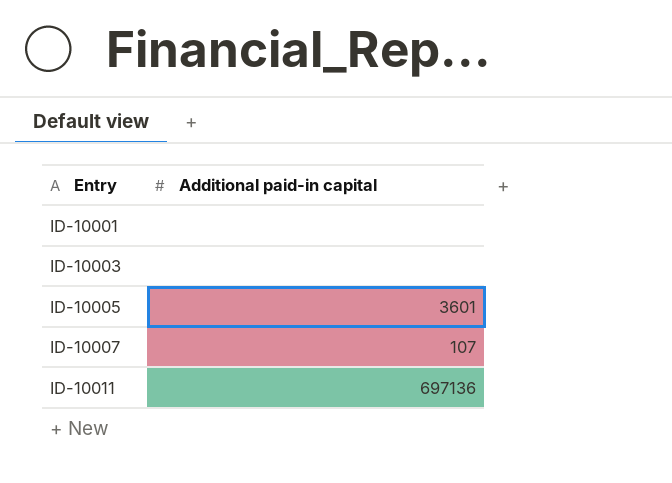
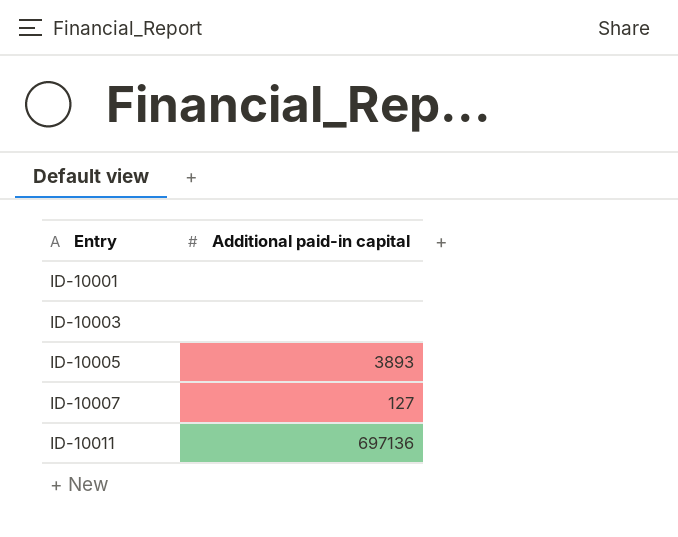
ID-10005 | Additional paid-in capital: 3601 -> 3893
ID-10007 | Additional paid-in capital: 107 -> 127

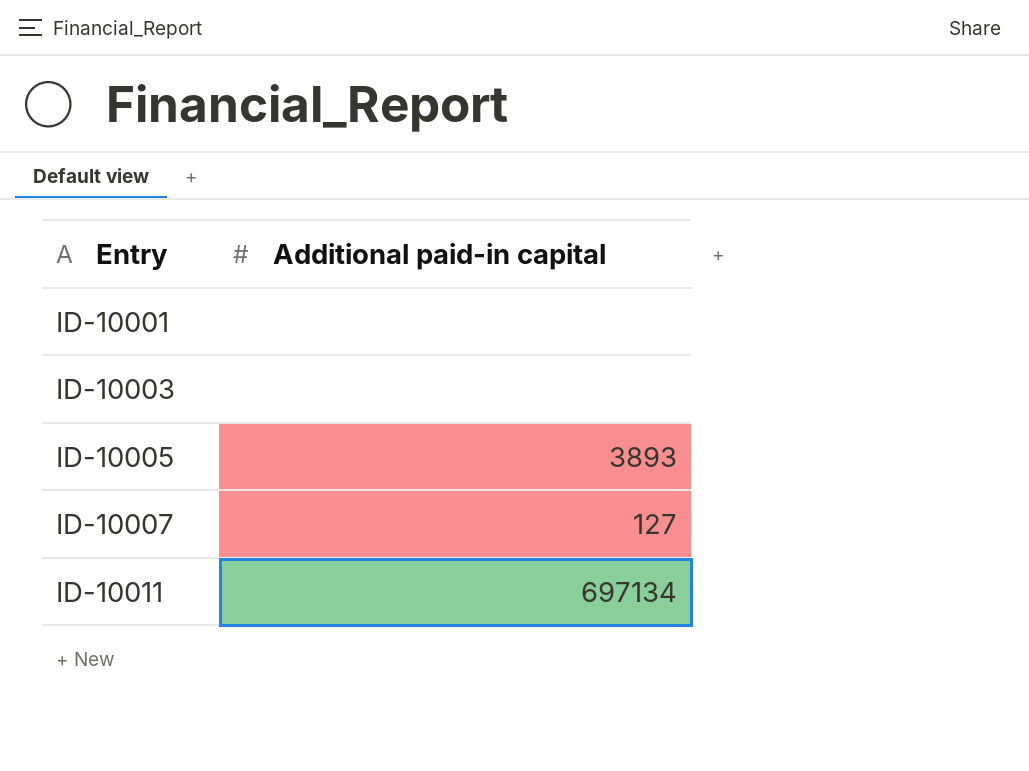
ID-10011 | Additional paid-in capital: 697136 -> 697134

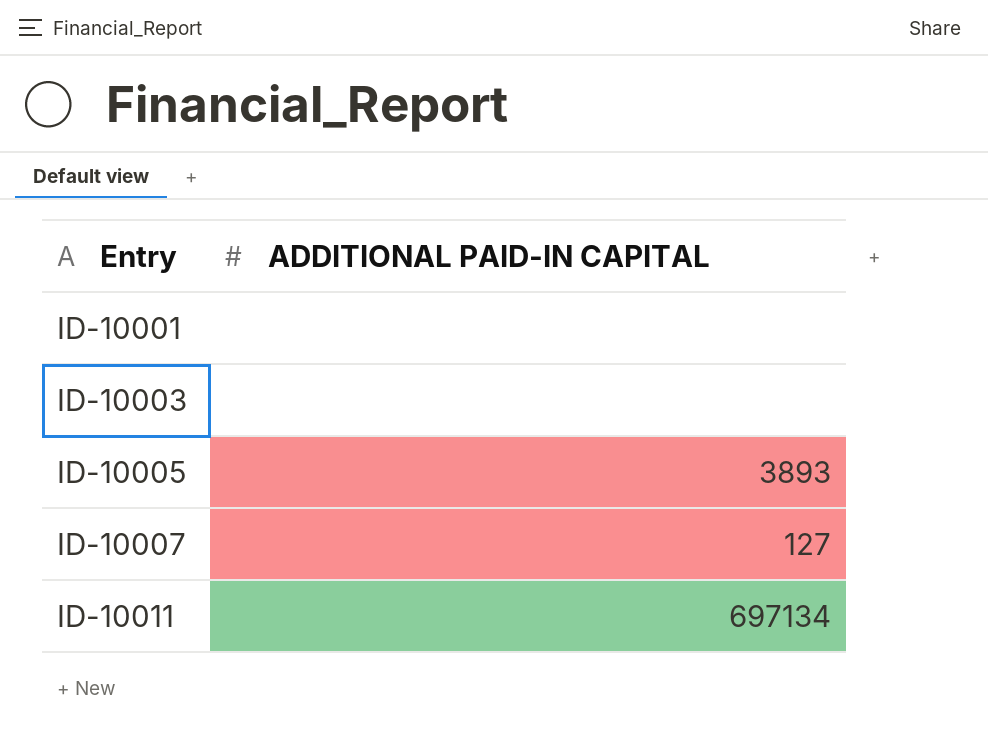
column name: Additional paid-in capital -> ADDITIONAL PAID-IN CAPITAL

